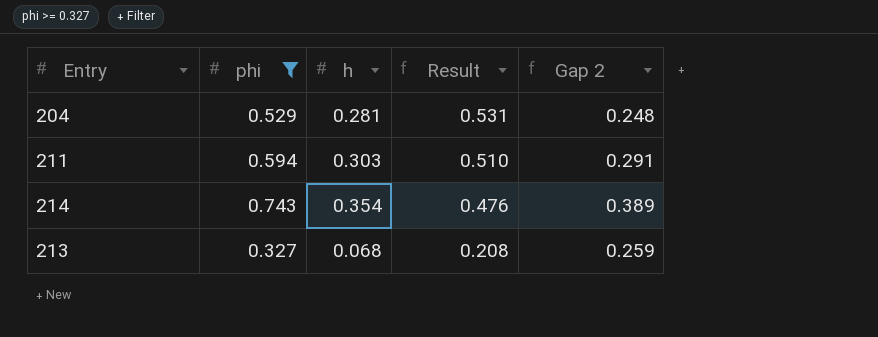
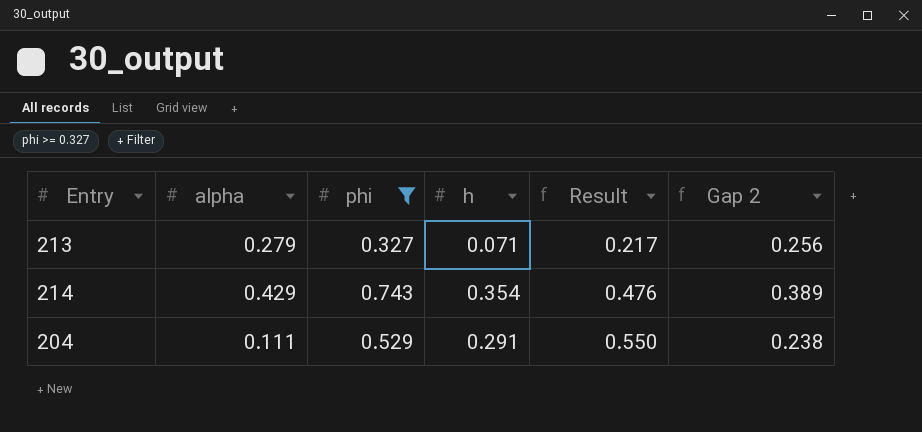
row order: Result descending -> Result ascending
column alpha | position: none -> 2
row 211: 0.594 | 0.303 | 0.510 | 0.291 -> none
213 | h: 0.068 -> 0.071
213 | Result: 0.208 -> 0.217
213 | Gap 2: 0.259 -> 0.256
204 | h: 0.281 -> 0.291
204 | Result: 0.531 -> 0.550
204 | Gap 2: 0.248 -> 0.238

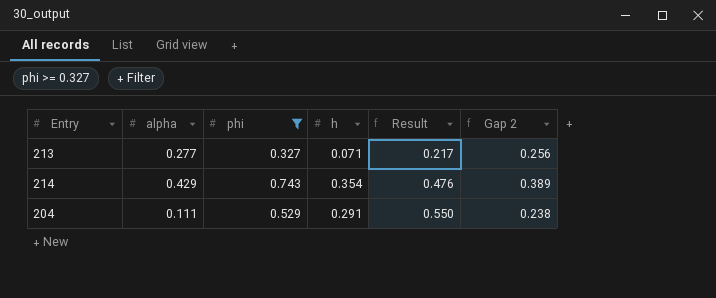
213 | alpha: 0.279 -> 0.277

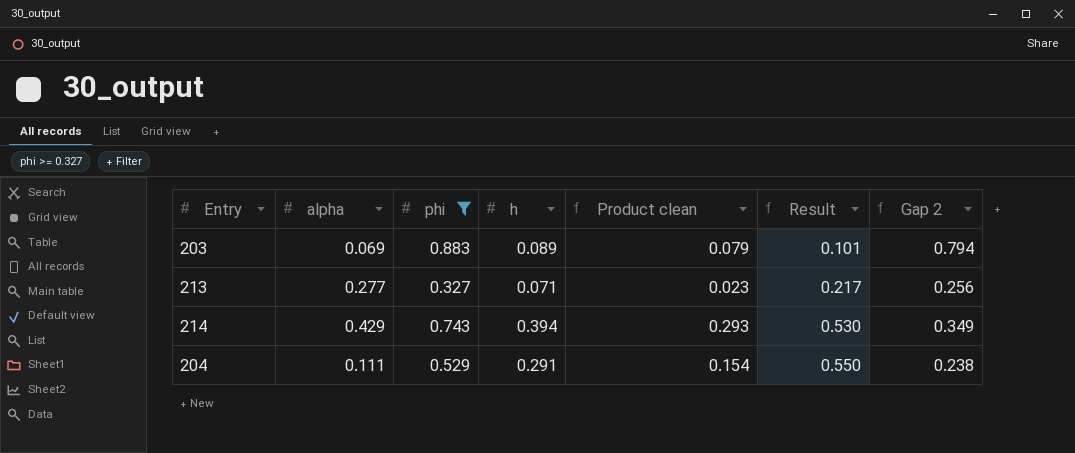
column Product clean | formula: none -> [phi] * [h]
row 203: none -> 0.069 | 0.883 | 0.089 | 0.079 | 0.101 | 0.794
214 | h: 0.354 -> 0.394
214 | Result: 0.476 -> 0.530
214 | Gap 2: 0.389 -> 0.349

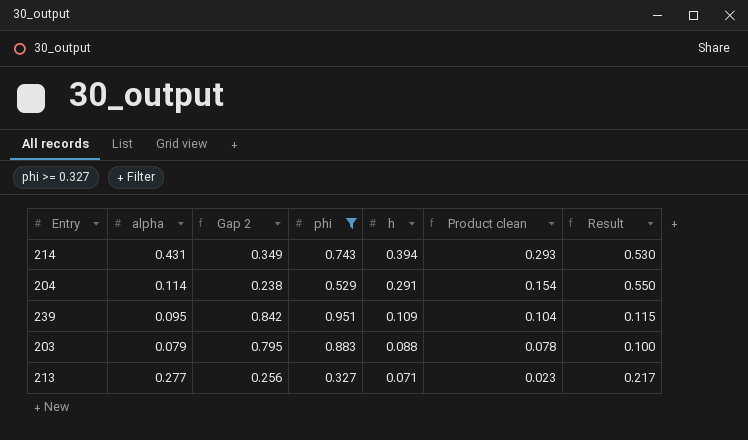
row order: Result ascending -> h descending
column Gap 2 | position: 7 -> 3
214 | alpha: 0.429 -> 0.431
204 | alpha: 0.111 -> 0.114
row 239: none -> 0.095 | 0.842 | 0.951 | 0.109 | 0.104 | 0.115
203 | alpha: 0.069 -> 0.079
203 | Gap 2: 0.794 -> 0.795
203 | h: 0.089 -> 0.088
203 | Product clean: 0.079 -> 0.078
203 | Result: 0.101 -> 0.100

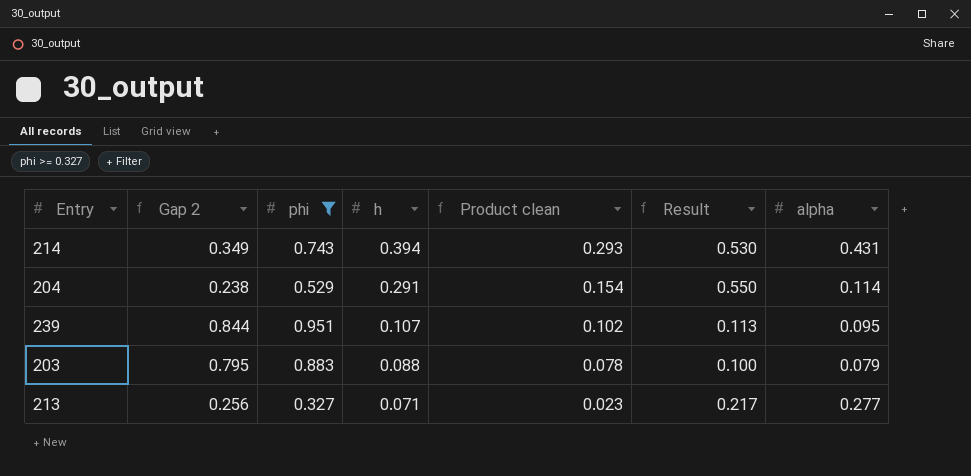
column alpha | position: 2 -> 7
239 | Gap 2: 0.842 -> 0.844
239 | h: 0.109 -> 0.107
239 | Product clean: 0.104 -> 0.102
239 | Result: 0.115 -> 0.113

